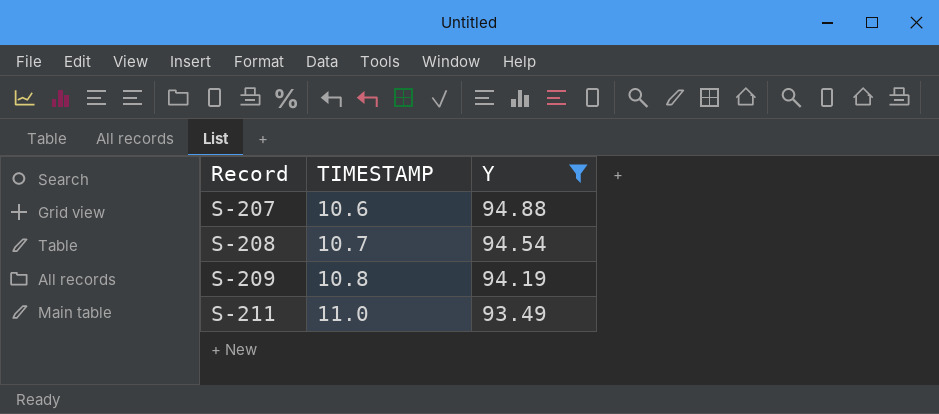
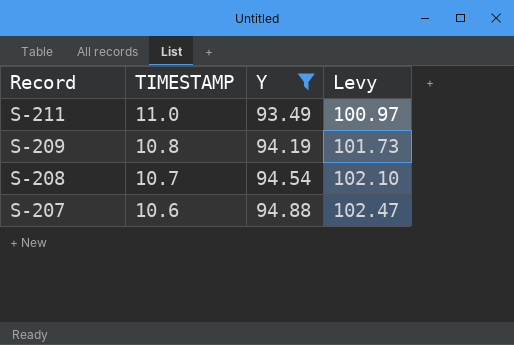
row order: Record ascending -> Record descending
column Levy | formula: none -> [Y] * 1.08

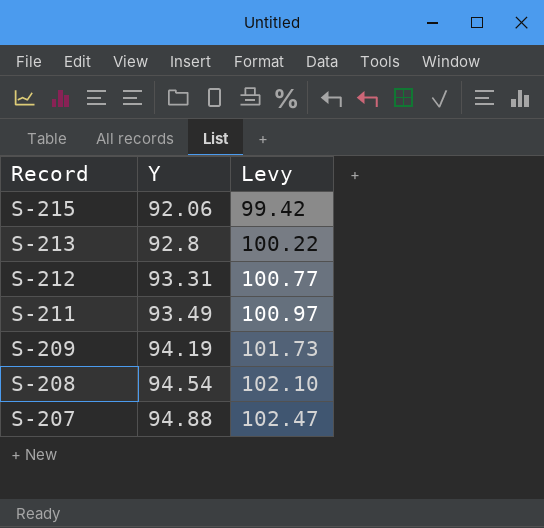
filter: Y >= 93.49 -> none
column TIMESTAMP | position: 2 -> none

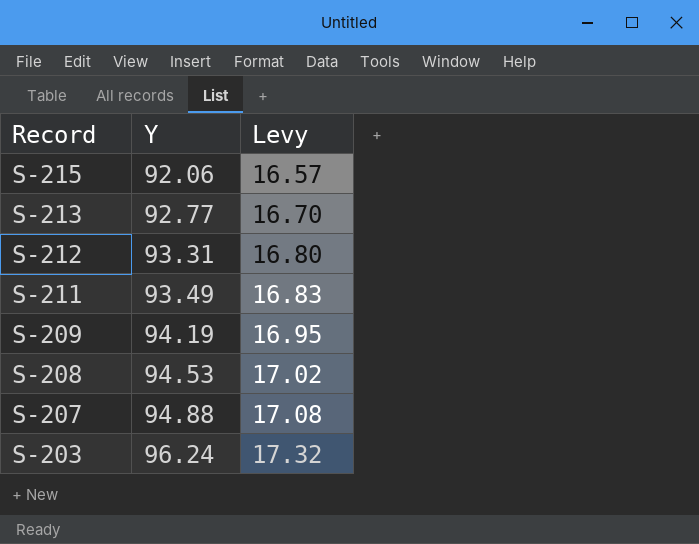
column Levy | formula: [Y] * 1.08 -> [Y] * 0.18
S-213 | Y: 92.8 -> 92.77
S-208 | Y: 94.54 -> 94.53
row S-203: none -> 96.24 | 17.32

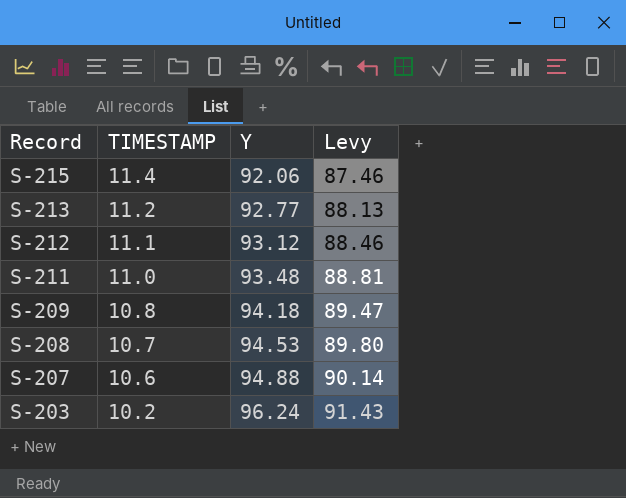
column TIMESTAMP | position: none -> 2
column Levy | formula: [Y] * 0.18 -> [Y] * 0.95
S-212 | Y: 93.31 -> 93.12
S-211 | Y: 93.49 -> 93.48
S-209 | Y: 94.19 -> 94.18

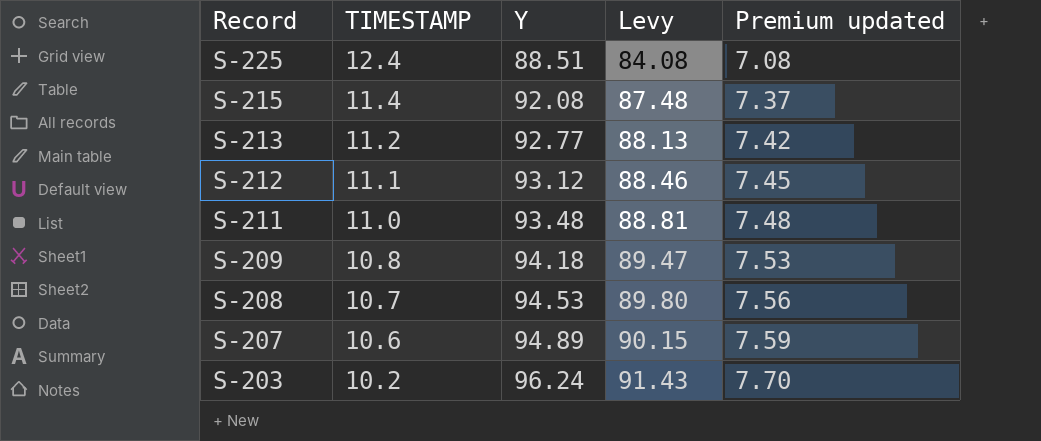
column Premium updated | formula: none -> [Y] * 0.08
row S-225: none -> 12.4 | 88.51 | 84.08 | 7.08
S-215 | Y: 92.06 -> 92.08
S-215 | Levy: 87.46 -> 87.48
S-207 | Y: 94.88 -> 94.89
S-207 | Levy: 90.14 -> 90.15

